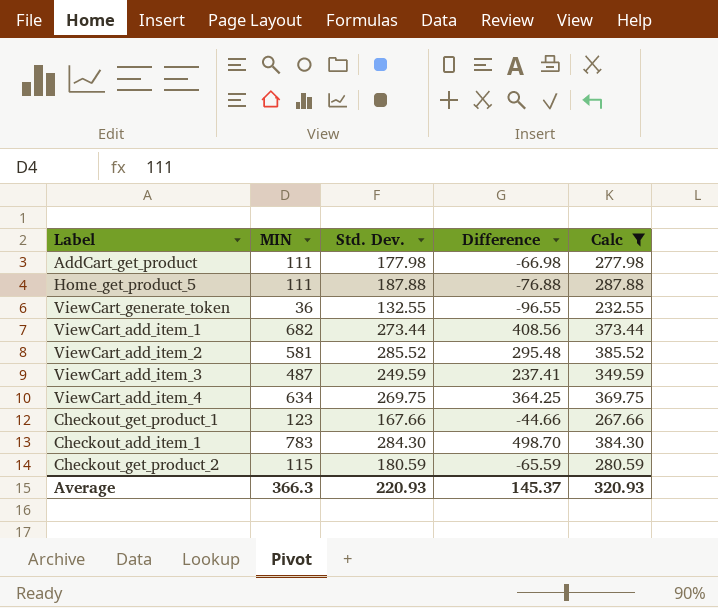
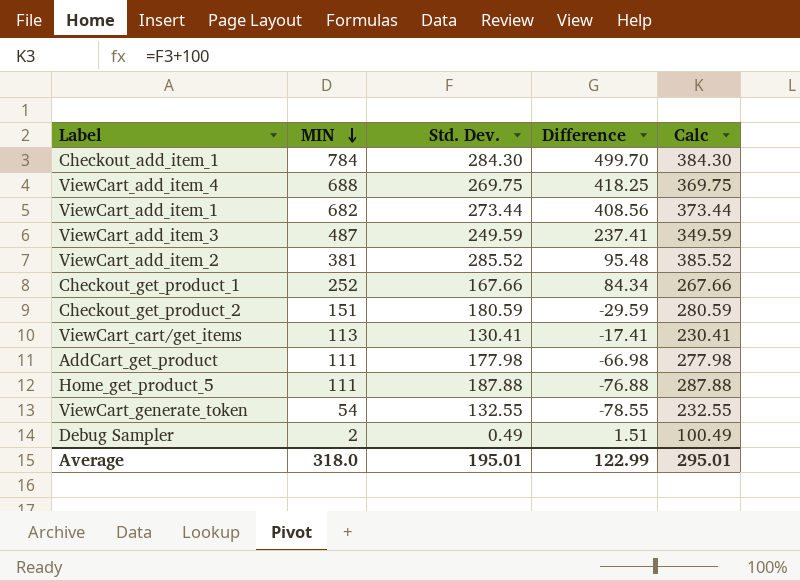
filter: Calc >= 232.55 -> none
row order: none -> MIN descending
Checkout_add_item_1 | MIN: 783 -> 784
Checkout_add_item_1 | Difference: 498.70 -> 499.70
ViewCart_add_item_4 | MIN: 634 -> 688
ViewCart_add_item_4 | Difference: 364.25 -> 418.25
ViewCart_add_item_2 | MIN: 581 -> 381
ViewCart_add_item_2 | Difference: 295.48 -> 95.48
Checkout_get_product_1 | MIN: 123 -> 252
Checkout_get_product_1 | Difference: -44.66 -> 84.34
Checkout_get_product_2 | MIN: 115 -> 151
Checkout_get_product_2 | Difference: -65.59 -> -29.59
ViewCart_generate_token | MIN: 36 -> 54
ViewCart_generate_token | Difference: -96.55 -> -78.55
Average | MIN: 366.3 -> 318.0
Average | Std. Dev.: 220.93 -> 195.01
Average | Difference: 145.37 -> 122.99
Average | Calc: 320.93 -> 295.01

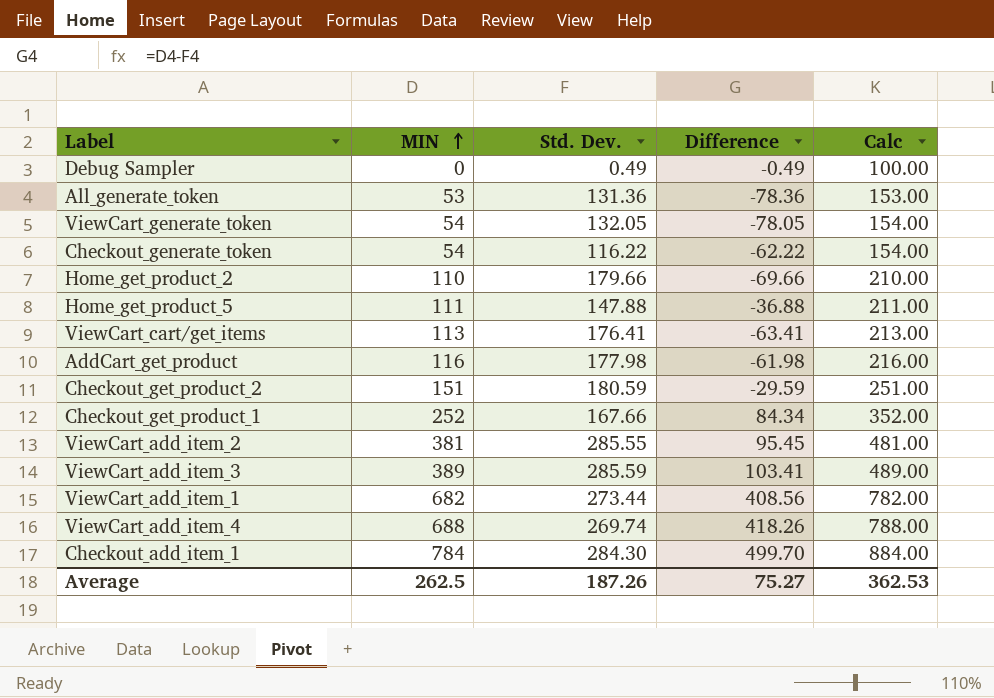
row order: MIN descending -> MIN ascending
column Calc | formula: [Std. Dev.] + 100 -> [MIN] + 100
Debug Sampler | MIN: 2 -> 0
Debug Sampler | Difference: 1.51 -> -0.49
row All_generate_token: none -> 53 | 131.36 | -78.36 | 153.00
ViewCart_generate_token | Std. Dev.: 132.55 -> 132.05
ViewCart_generate_token | Difference: -78.55 -> -78.05
row Checkout_generate_token: none -> 54 | 116.22 | -62.22 | 154.00
row Home_get_product_2: none -> 110 | 179.66 | -69.66 | 210.00
Home_get_product_5 | Std. Dev.: 187.88 -> 147.88
Home_get_product_5 | Difference: -76.88 -> -36.88
ViewCart_cart/get_items | Std. Dev.: 130.41 -> 176.41
ViewCart_cart/get_items | Difference: -17.41 -> -63.41
AddCart_get_product | MIN: 111 -> 116
AddCart_get_product | Difference: -66.98 -> -61.98
ViewCart_add_item_2 | Std. Dev.: 285.52 -> 285.55
ViewCart_add_item_2 | Difference: 95.48 -> 95.45
ViewCart_add_item_3 | MIN: 487 -> 389
ViewCart_add_item_3 | Std. Dev.: 249.59 -> 285.59
ViewCart_add_item_3 | Difference: 237.41 -> 103.41
ViewCart_add_item_4 | Std. Dev.: 269.75 -> 269.74
ViewCart_add_item_4 | Difference: 418.25 -> 418.26
Average | MIN: 318.0 -> 262.5
Average | Std. Dev.: 195.01 -> 187.26
Average | Difference: 122.99 -> 75.27
Average | Calc: 295.01 -> 362.53

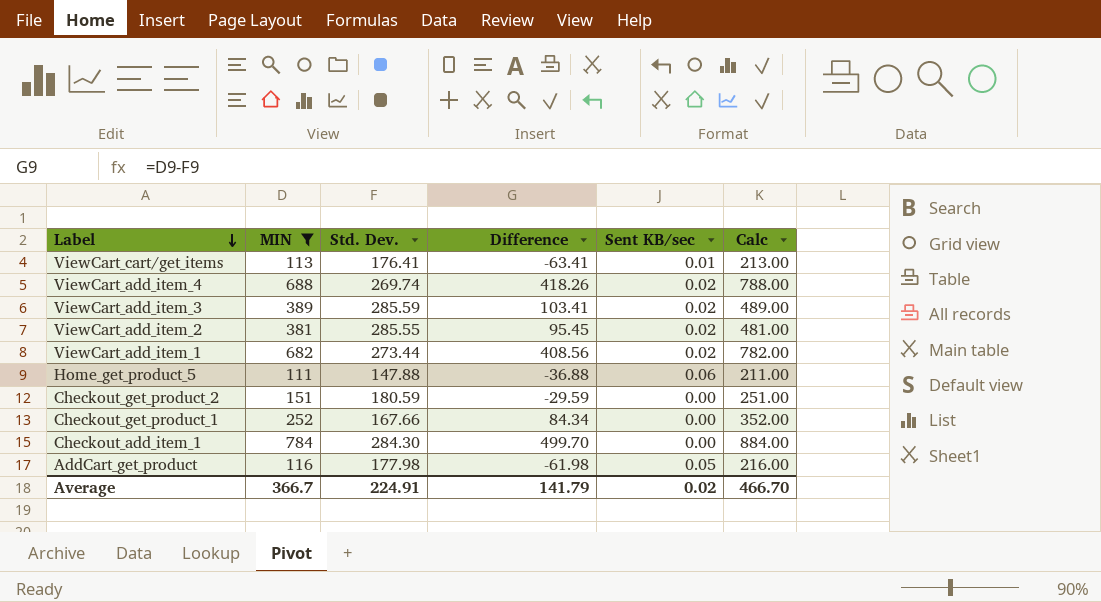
filter: none -> MIN >= 111
row order: MIN ascending -> Label descending
column Sent KB/sec | position: none -> 5
Average | MIN: 262.5 -> 366.7
Average | Std. Dev.: 187.26 -> 224.91
Average | Difference: 75.27 -> 141.79
Average | Calc: 362.53 -> 466.70

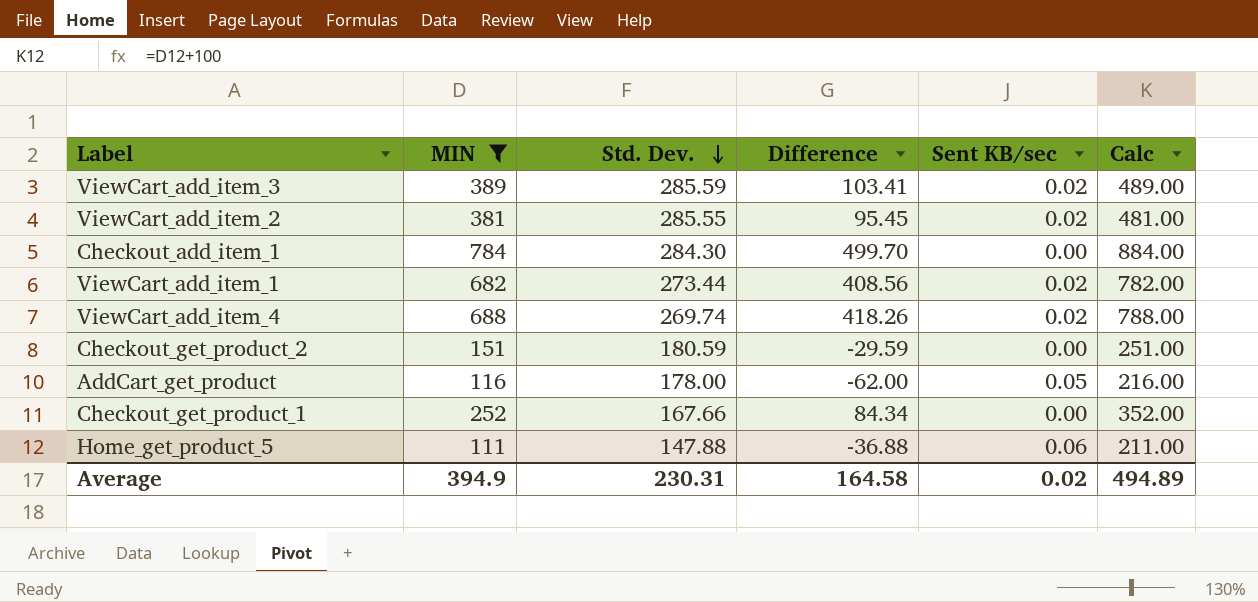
row order: Label descending -> Std. Dev. descending
row ViewCart_cart/get_items: 113 | 176.41 | -63.41 | 0.01 | 213.00 -> none
AddCart_get_product | Std. Dev.: 177.98 -> 178.00
AddCart_get_product | Difference: -61.98 -> -62.00
Average | MIN: 366.7 -> 394.9
Average | Std. Dev.: 224.91 -> 230.31
Average | Difference: 141.79 -> 164.58
Average | Calc: 466.70 -> 494.89

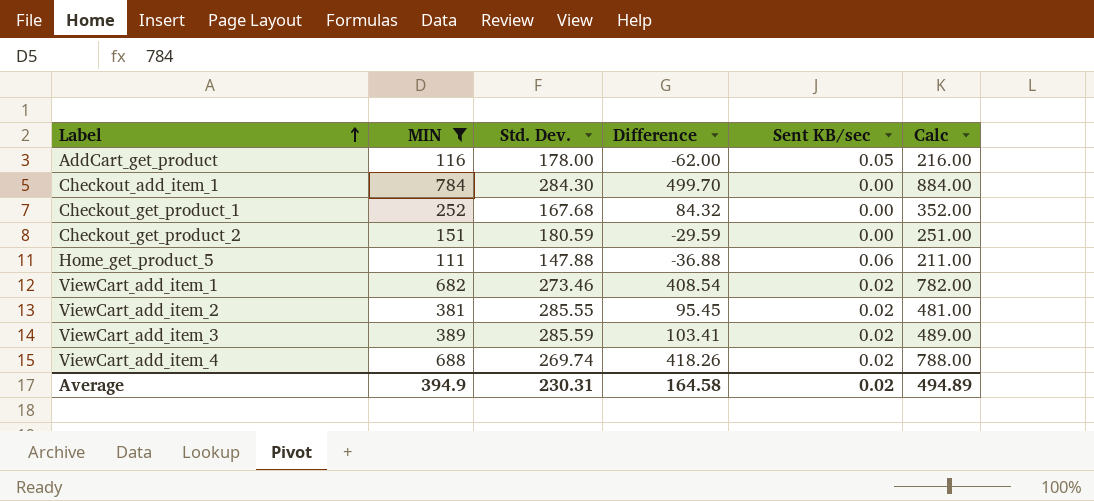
row order: Std. Dev. descending -> Label ascending
Checkout_get_product_1 | Std. Dev.: 167.66 -> 167.68
Checkout_get_product_1 | Difference: 84.34 -> 84.32
ViewCart_add_item_1 | Std. Dev.: 273.44 -> 273.46
ViewCart_add_item_1 | Difference: 408.56 -> 408.54

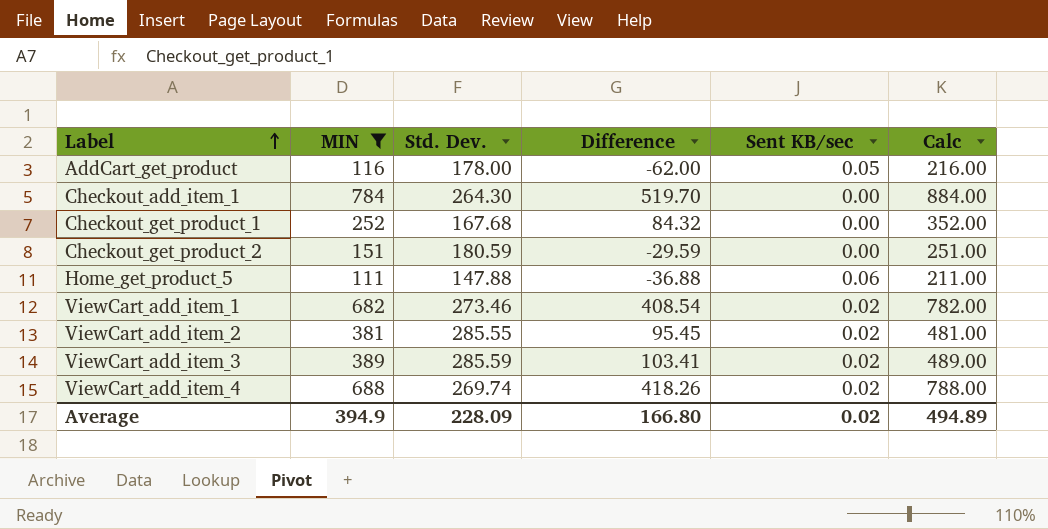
Checkout_add_item_1 | Std. Dev.: 284.30 -> 264.30
Checkout_add_item_1 | Difference: 499.70 -> 519.70
Average | Std. Dev.: 230.31 -> 228.09
Average | Difference: 164.58 -> 166.80

